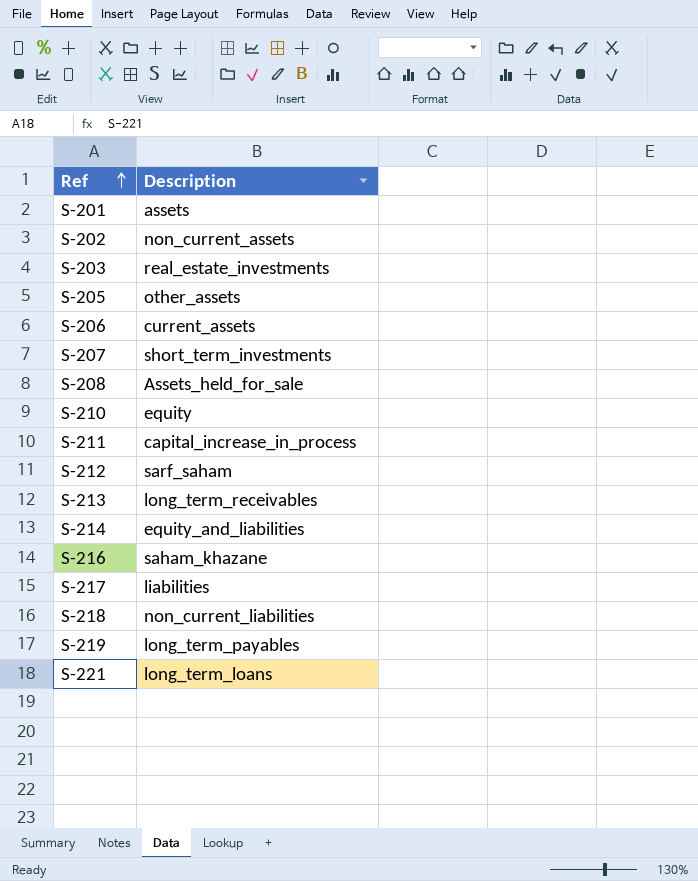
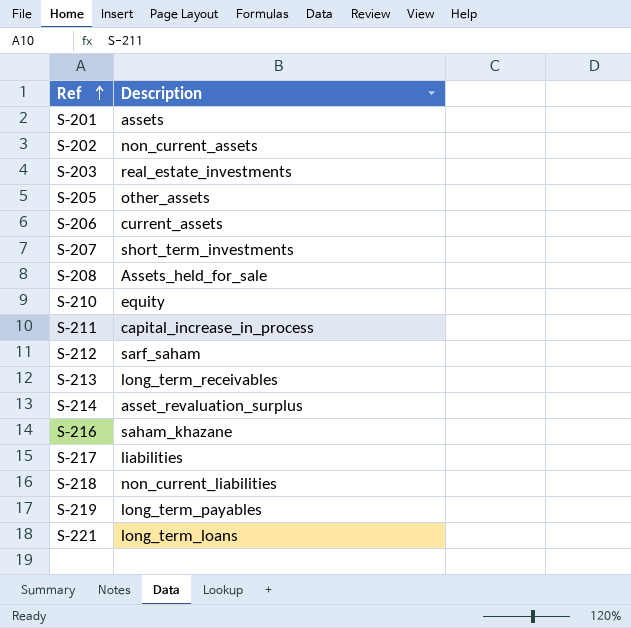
S-214 | Description: equity_and_liabilities -> asset_revaluation_surplus

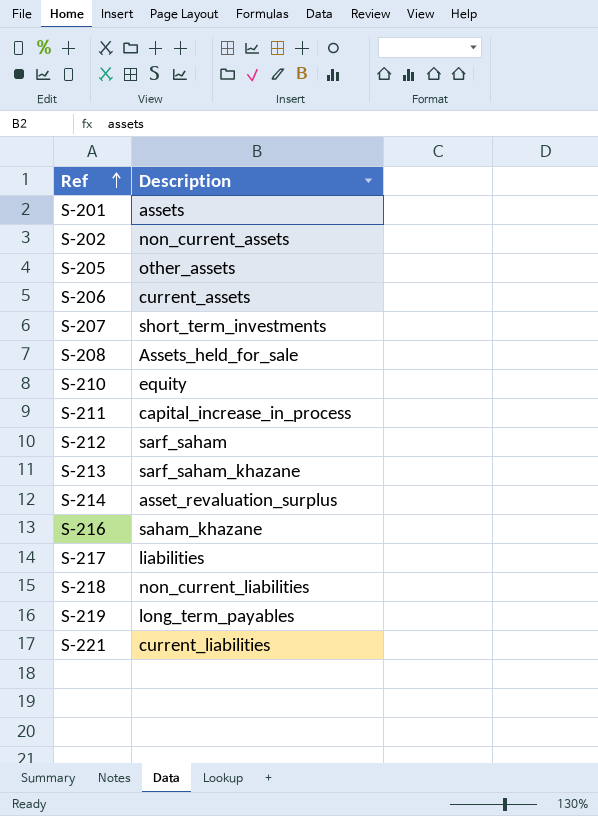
row S-203: real_estate_investments -> none
S-213 | Description: long_term_receivables -> sarf_saham_khazane
S-221 | Description: long_term_loans -> current_liabilities

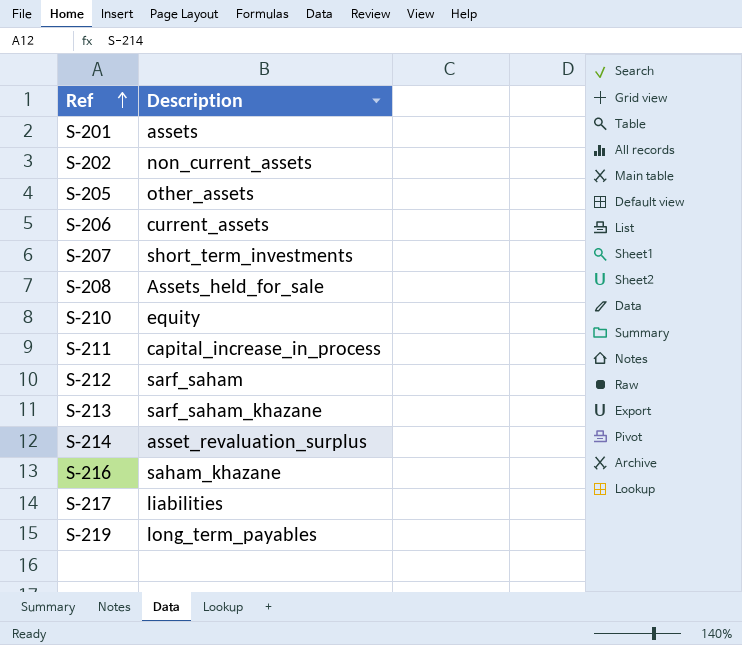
row S-218: non_current_liabilities -> none
row S-221: current_liabilities -> none

